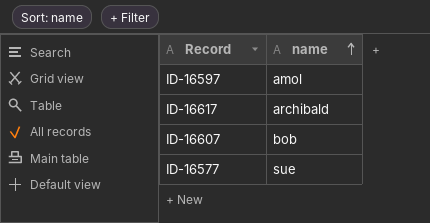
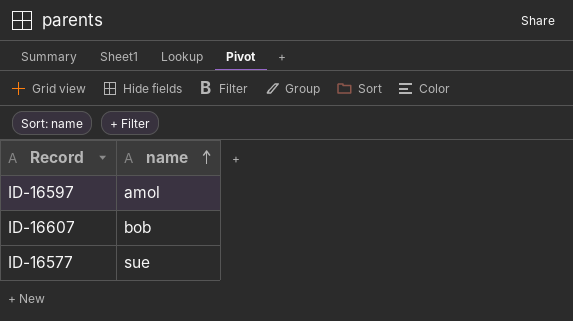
row ID-16617: archibald -> none

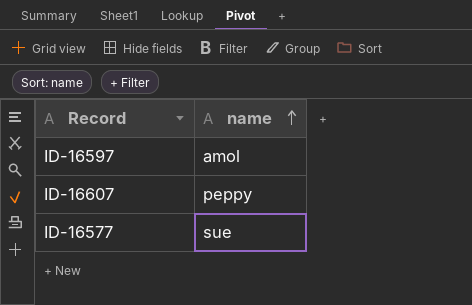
ID-16607 | name: bob -> peppy

